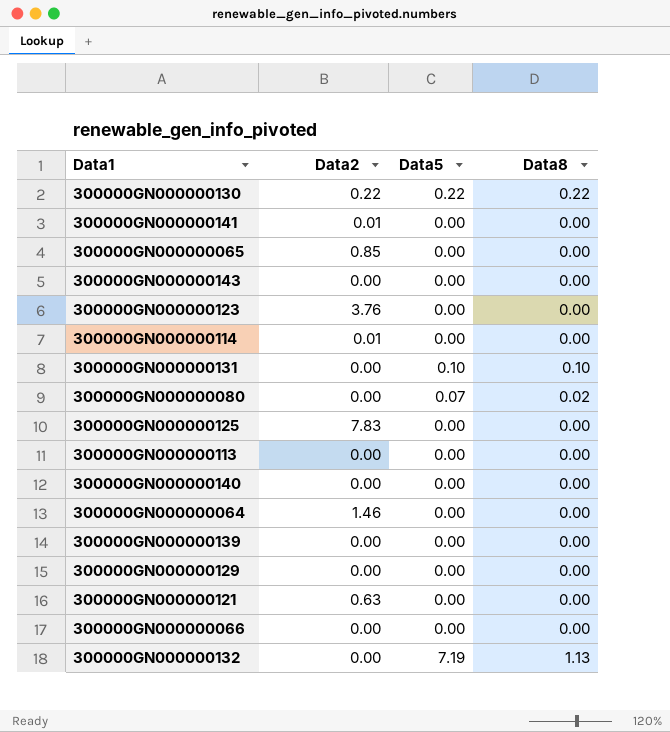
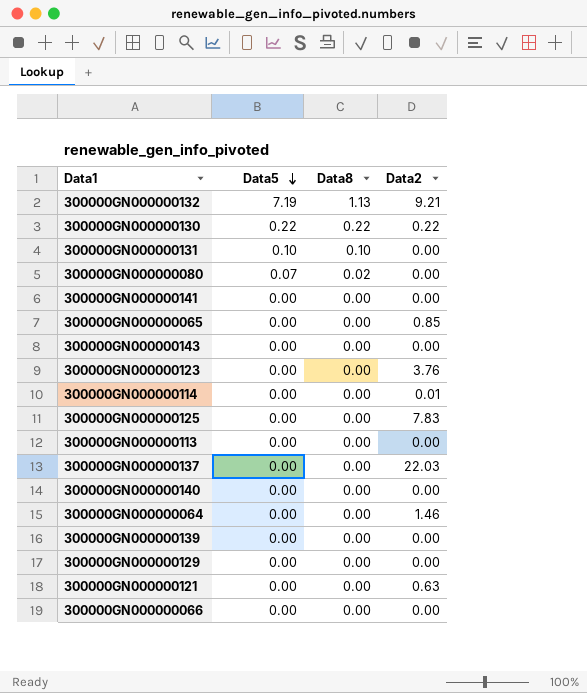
row order: none -> Data5 descending
column Data2 | position: 2 -> 4
300000GN000000132 | Data2: 0.00 -> 9.21
300000GN000000141 | Data2: 0.01 -> 0.00
row 300000GN000000137: none -> 0.00 | 0.00 | 22.03

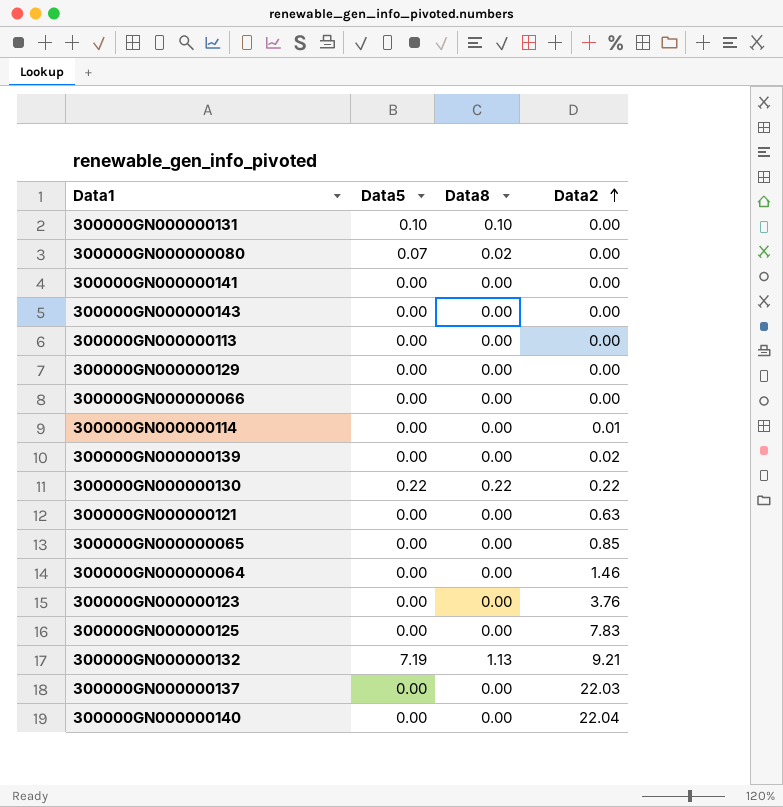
row order: Data5 descending -> Data2 ascending
300000GN000000139 | Data2: 0.00 -> 0.02
300000GN000000140 | Data2: 0.00 -> 22.04

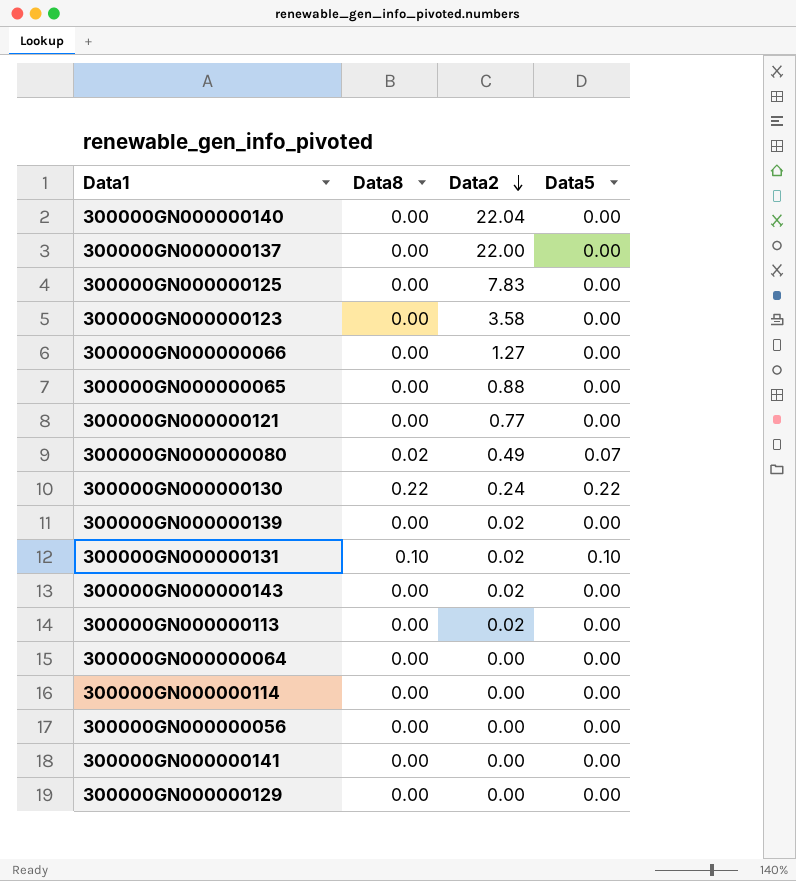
row order: Data2 ascending -> Data2 descending
column Data5 | position: 2 -> 4
row 300000GN000000132: 7.19 | 1.13 | 9.21 -> none
300000GN000000137 | Data2: 22.03 -> 22.00
300000GN000000123 | Data2: 3.76 -> 3.58
300000GN000000066 | Data2: 0.00 -> 1.27
300000GN000000065 | Data2: 0.85 -> 0.88
300000GN000000121 | Data2: 0.63 -> 0.77
300000GN000000080 | Data2: 0.00 -> 0.49
300000GN000000130 | Data2: 0.22 -> 0.24
300000GN000000131 | Data2: 0.00 -> 0.02
300000GN000000143 | Data2: 0.00 -> 0.02
300000GN000000113 | Data2: 0.00 -> 0.02
300000GN000000064 | Data2: 1.46 -> 0.00
300000GN000000114 | Data2: 0.01 -> 0.00
row 300000GN000000056: none -> 0.00 | 0.00 | 0.00

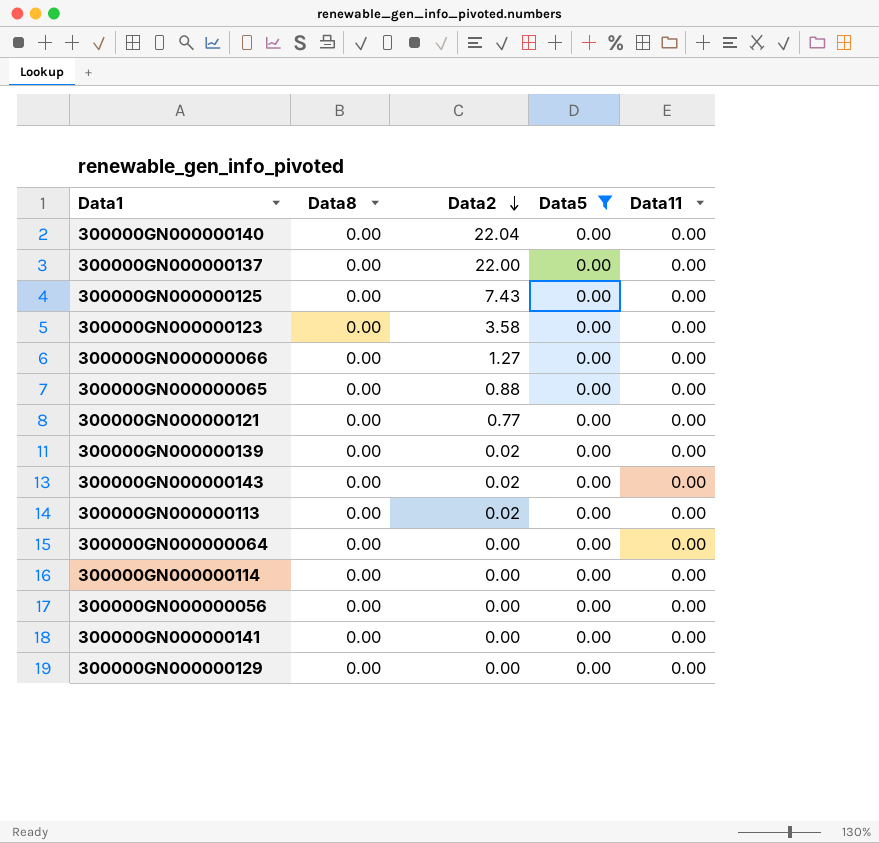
filter: none -> Data5 = 0.00
column Data11 | position: none -> 5
300000GN000000125 | Data2: 7.83 -> 7.43

